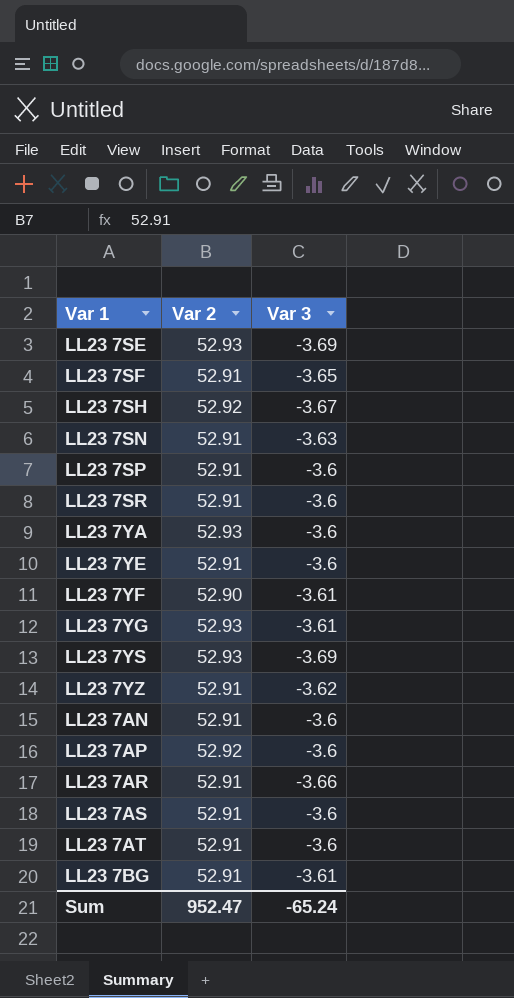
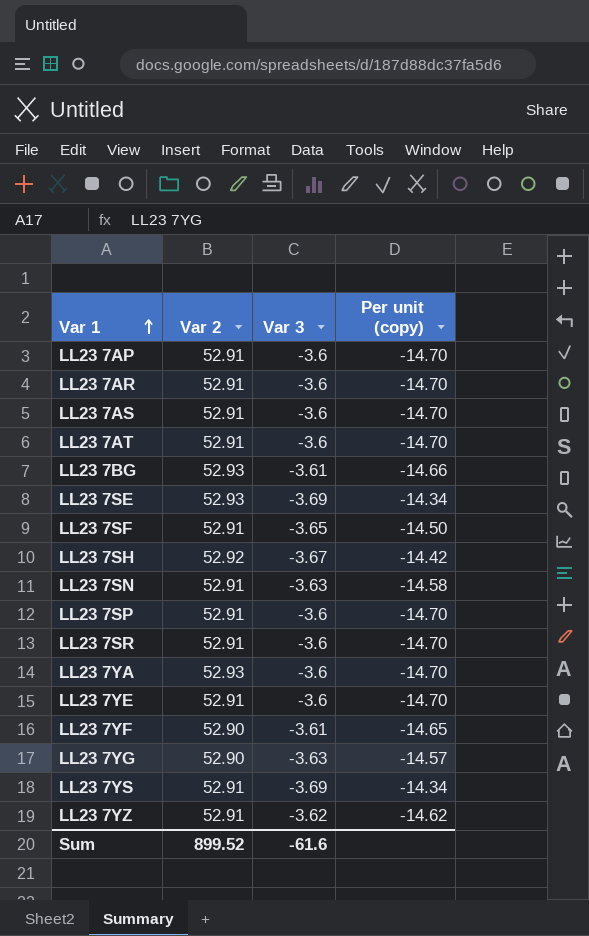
row order: none -> Var 1 ascending
column Per unit (copy) | formula: none -> [Var 2] / [Var 3]
row LL23 7AN: 52.91 | -3.6 -> none
LL23 7AP | Var 2: 52.92 -> 52.91
LL23 7AR | Var 3: -3.66 -> -3.6
LL23 7BG | Var 2: 52.91 -> 52.93
LL23 7YG | Var 2: 52.93 -> 52.90
LL23 7YG | Var 3: -3.61 -> -3.63
LL23 7YS | Var 2: 52.93 -> 52.91
Sum | Var 2: 952.47 -> 899.52
Sum | Var 3: -65.24 -> -61.6

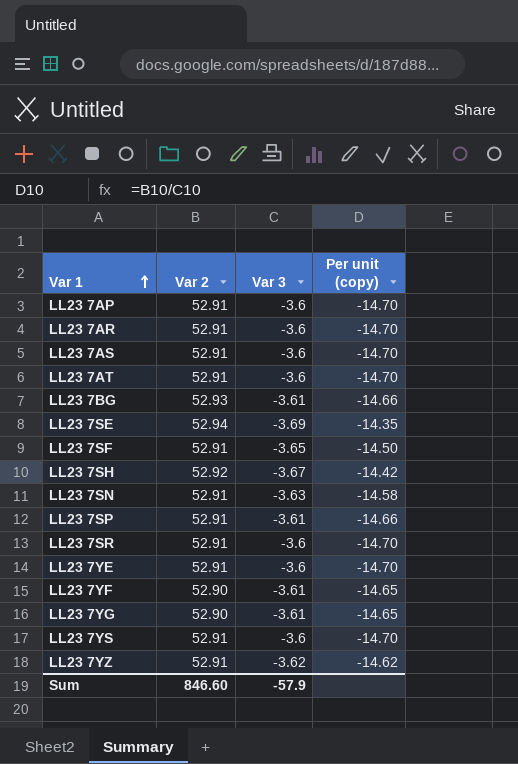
row LL23 7YA: 52.93 | -3.6 | -14.70 -> none
LL23 7SE | Var 2: 52.93 -> 52.94
LL23 7SE | Per unit (copy): -14.34 -> -14.35
LL23 7SP | Var 3: -3.6 -> -3.61
LL23 7SP | Per unit (copy): -14.70 -> -14.66
LL23 7YG | Var 3: -3.63 -> -3.61
LL23 7YG | Per unit (copy): -14.57 -> -14.65
LL23 7YS | Var 3: -3.69 -> -3.6
LL23 7YS | Per unit (copy): -14.34 -> -14.70
Sum | Var 2: 899.52 -> 846.60
Sum | Var 3: -61.6 -> -57.9

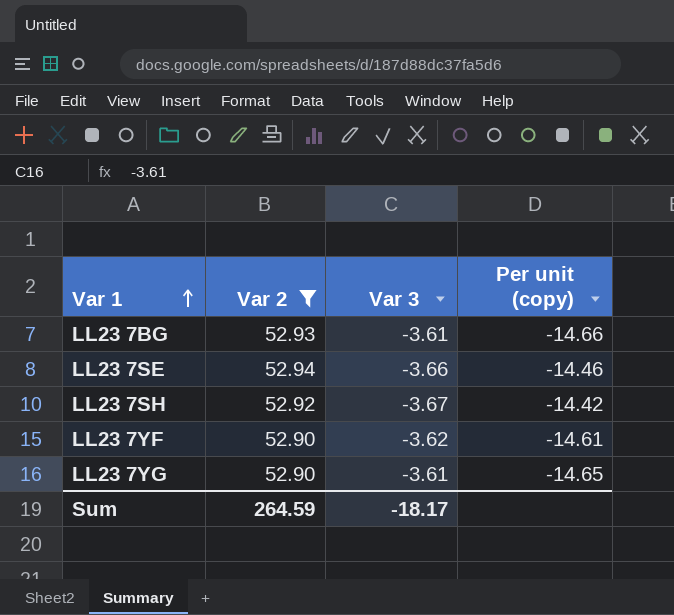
filter: none -> Var 2 != 52.91
LL23 7SE | Var 3: -3.69 -> -3.66
LL23 7SE | Per unit (copy): -14.35 -> -14.46
LL23 7YF | Var 3: -3.61 -> -3.62
LL23 7YF | Per unit (copy): -14.65 -> -14.61
Sum | Var 2: 846.60 -> 264.59
Sum | Var 3: -57.9 -> -18.17

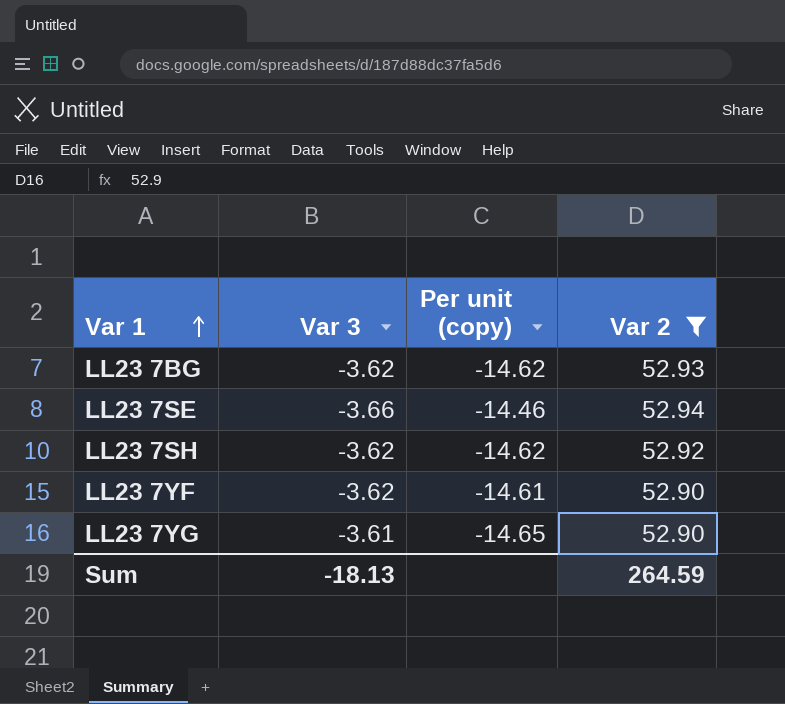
column Var 2 | position: 2 -> 4
LL23 7BG | Var 3: -3.61 -> -3.62
LL23 7BG | Per unit (copy): -14.66 -> -14.62
LL23 7SH | Var 3: -3.67 -> -3.62
LL23 7SH | Per unit (copy): -14.42 -> -14.62
Sum | Var 3: -18.17 -> -18.13

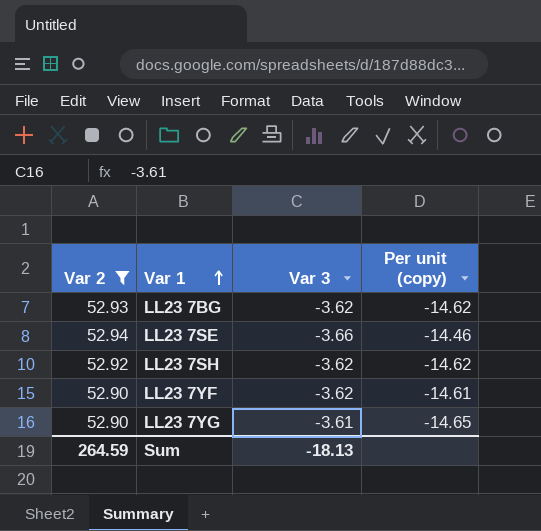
column Var 2 | position: 4 -> 1

